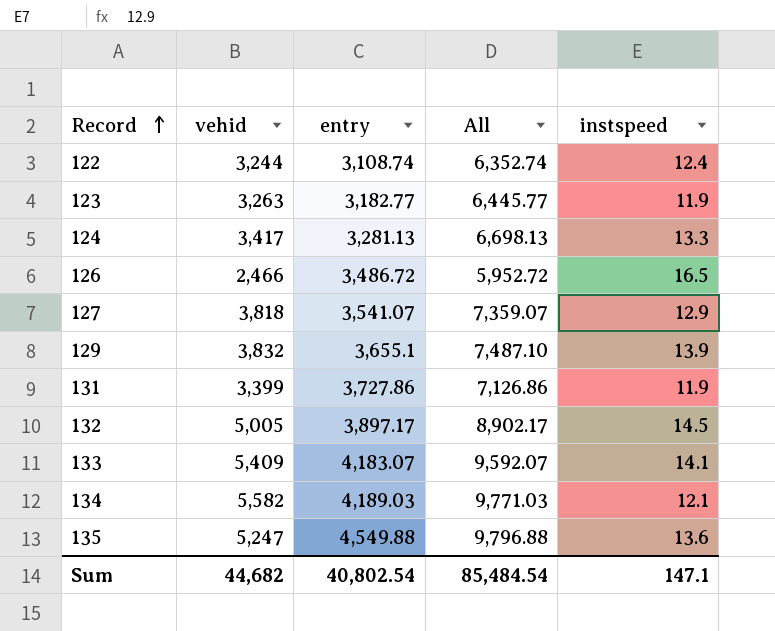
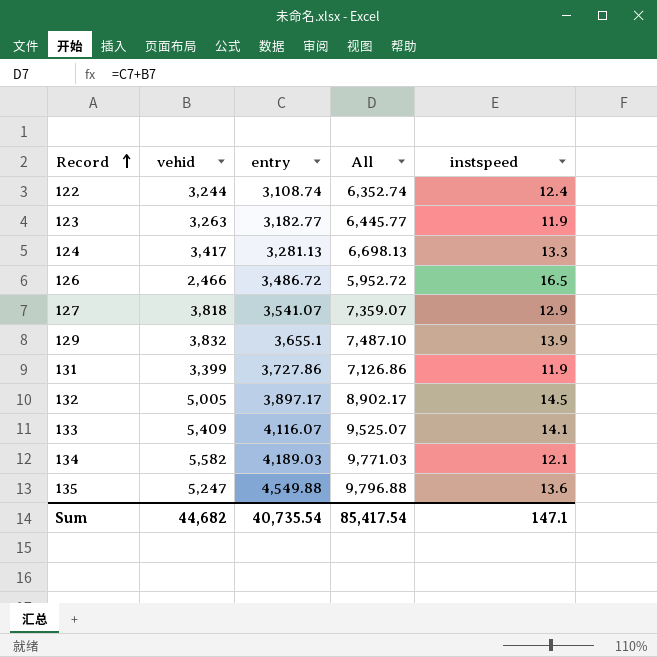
133 | entry: 4,183.07 -> 4,116.07
133 | All: 9,592.07 -> 9,525.07
Sum | entry: 40,802.54 -> 40,735.54
Sum | All: 85,484.54 -> 85,417.54

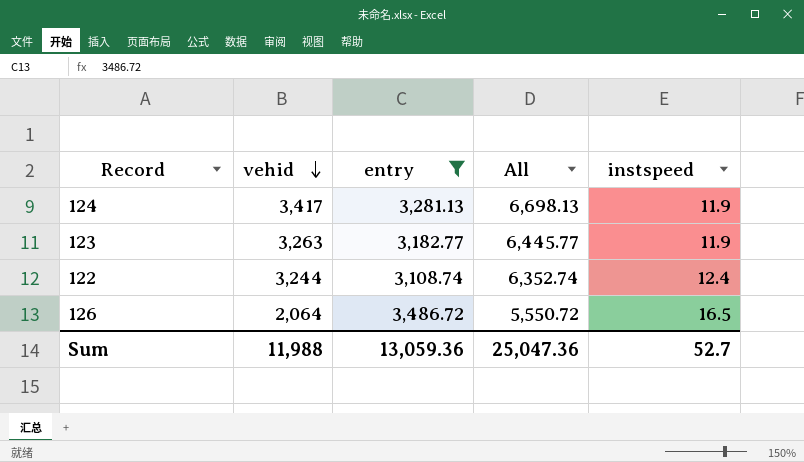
filter: none -> entry <= 3,486.72
row order: Record ascending -> vehid descending
124 | instspeed: 13.3 -> 11.9
126 | vehid: 2,466 -> 2,064
126 | All: 5,952.72 -> 5,550.72
Sum | vehid: 44,682 -> 11,988
Sum | entry: 40,735.54 -> 13,059.36
Sum | All: 85,417.54 -> 25,047.36
Sum | instspeed: 147.1 -> 52.7

